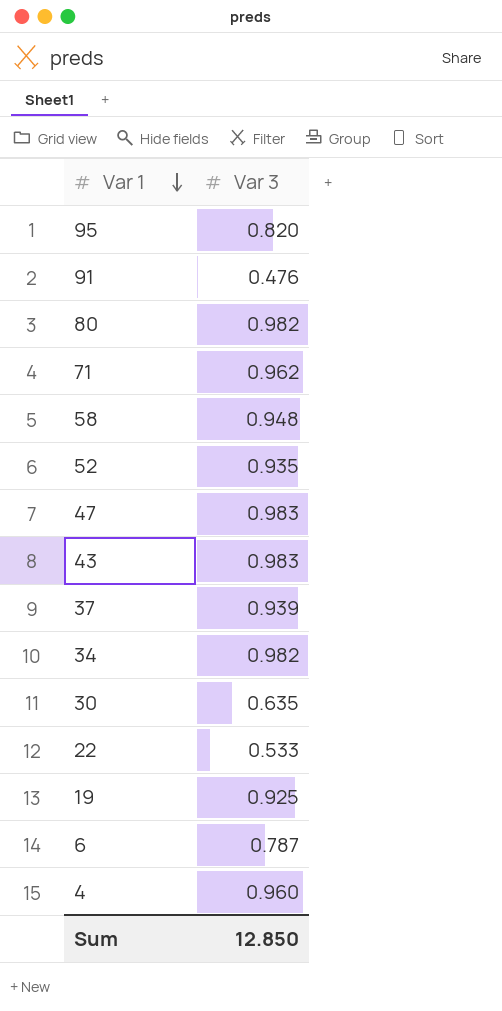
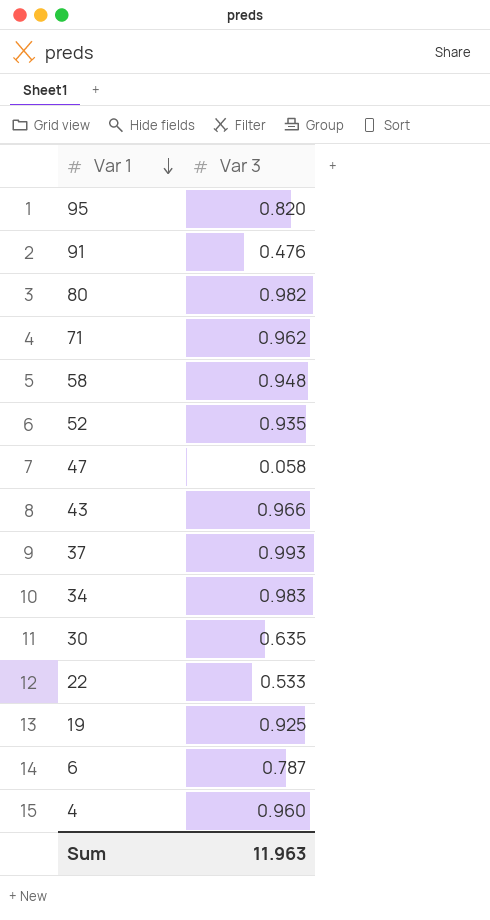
47 | Var 3: 0.983 -> 0.058
43 | Var 3: 0.983 -> 0.966
37 | Var 3: 0.939 -> 0.993
34 | Var 3: 0.982 -> 0.983
Sum | Var 3: 12.850 -> 11.963

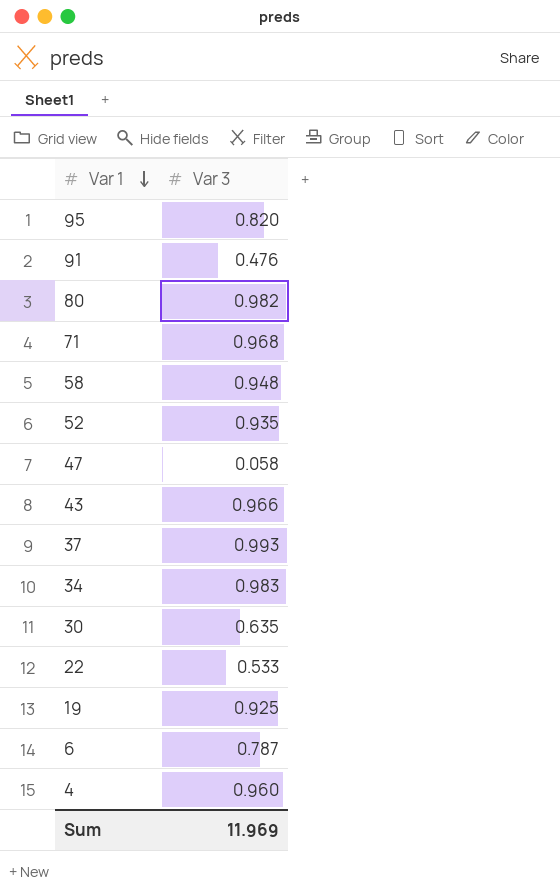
71 | Var 3: 0.962 -> 0.968
Sum | Var 3: 11.963 -> 11.969

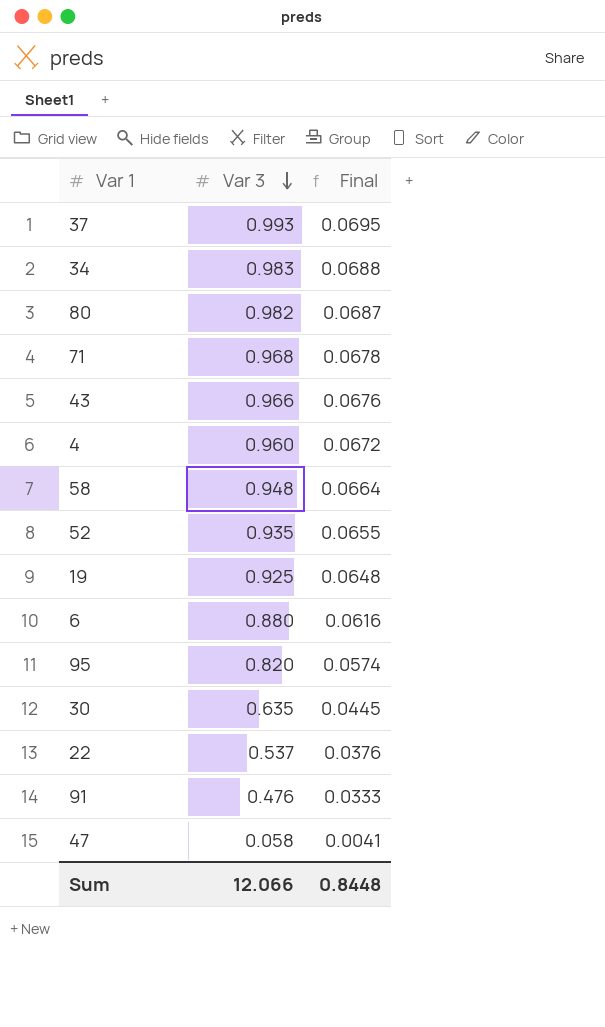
row order: Var 1 descending -> Var 3 descending
column Final | formula: none -> [Var 3] * 0.07
6 | Var 3: 0.787 -> 0.880
22 | Var 3: 0.533 -> 0.537
Sum | Var 3: 11.969 -> 12.066

